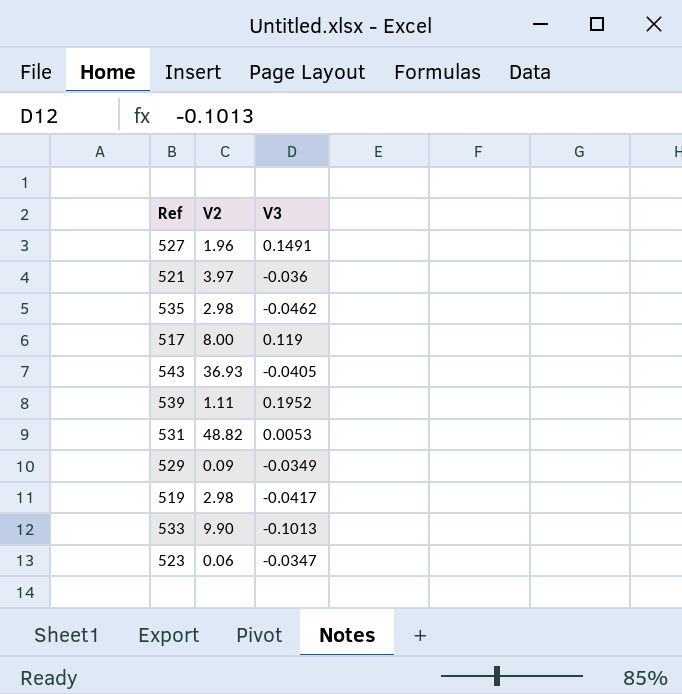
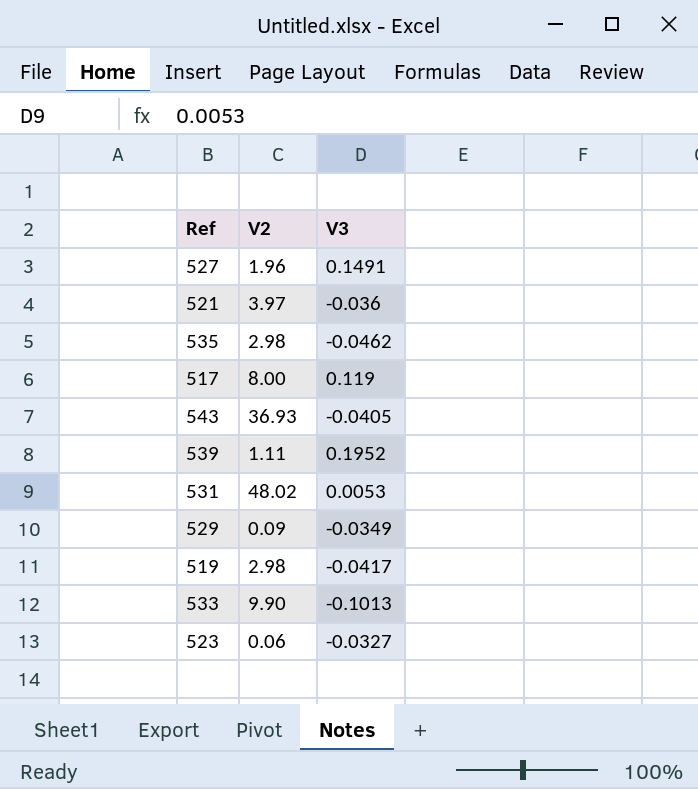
531 | V2: 48.82 -> 48.02
523 | V3: -0.0347 -> -0.0327

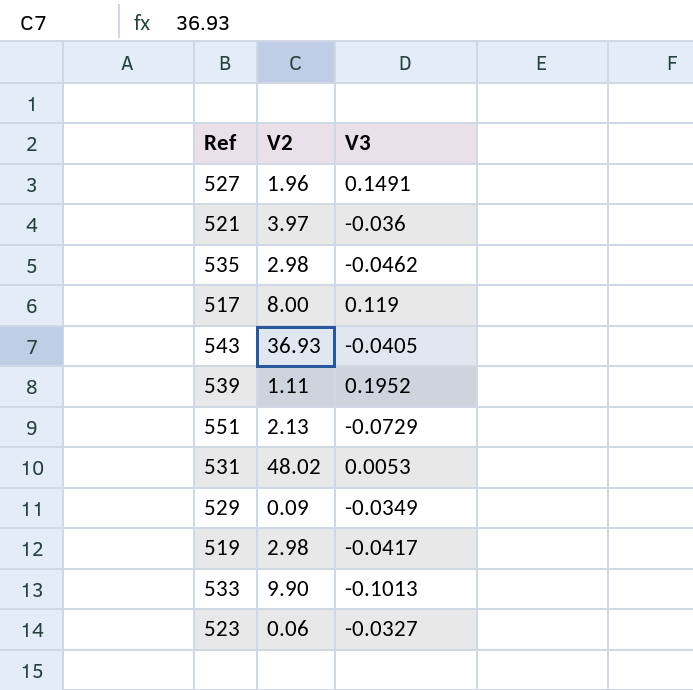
row 551: none -> 2.13 | -0.0729

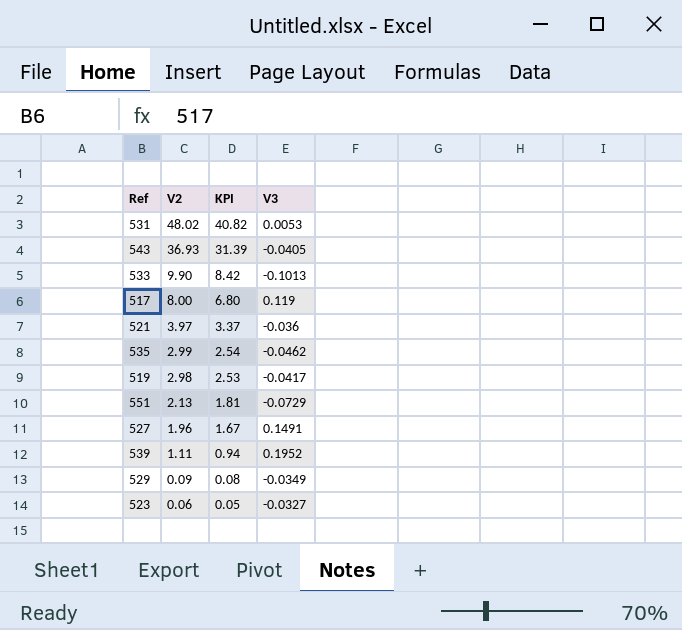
row order: none -> V2 descending
column KPI | formula: none -> [V2] * 0.85
535 | V2: 2.98 -> 2.99

